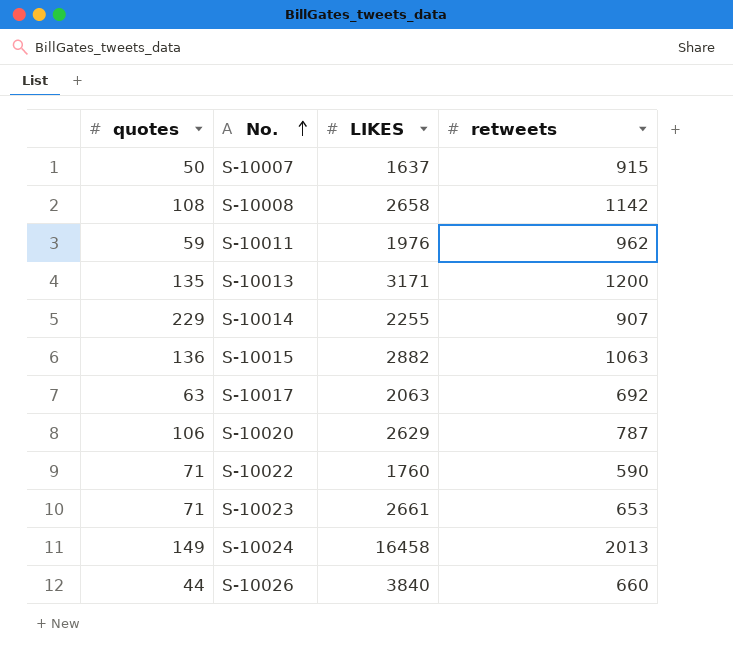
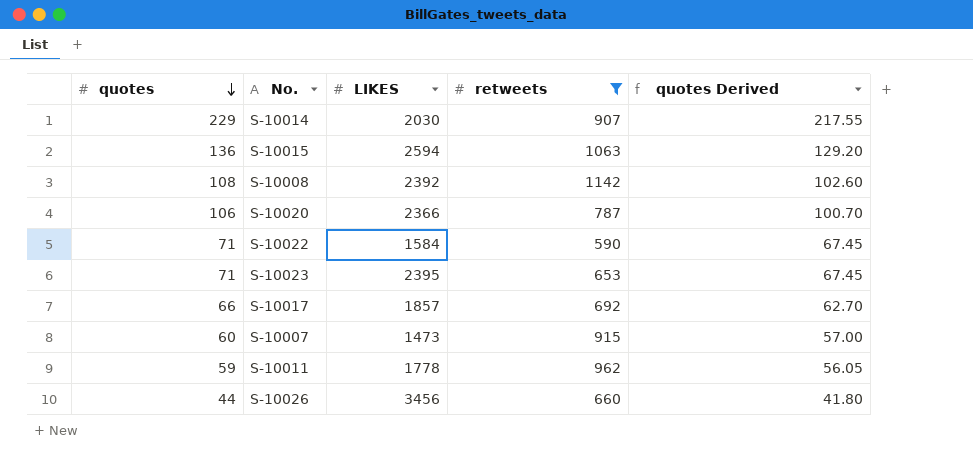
filter: none -> retweets <= 1142
row order: No. ascending -> quotes descending
column quotes Derived | formula: none -> [quotes] * 0.95
S-10014 | LIKES: 2255 -> 2030
S-10015 | LIKES: 2882 -> 2594
S-10008 | LIKES: 2658 -> 2392
S-10020 | LIKES: 2629 -> 2366
S-10022 | LIKES: 1760 -> 1584
S-10023 | LIKES: 2661 -> 2395
S-10017 | quotes: 63 -> 66
S-10017 | LIKES: 2063 -> 1857
S-10007 | quotes: 50 -> 60
S-10007 | LIKES: 1637 -> 1473
S-10011 | LIKES: 1976 -> 1778
S-10026 | LIKES: 3840 -> 3456

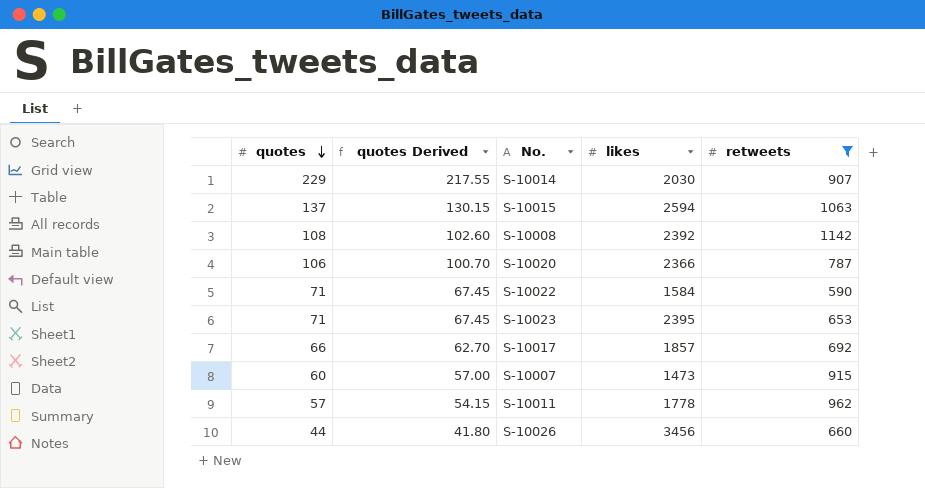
column quotes Derived | position: 5 -> 2
column name: LIKES -> likes
S-10015 | quotes: 136 -> 137
S-10015 | quotes Derived: 129.20 -> 130.15
S-10011 | quotes: 59 -> 57
S-10011 | quotes Derived: 56.05 -> 54.15

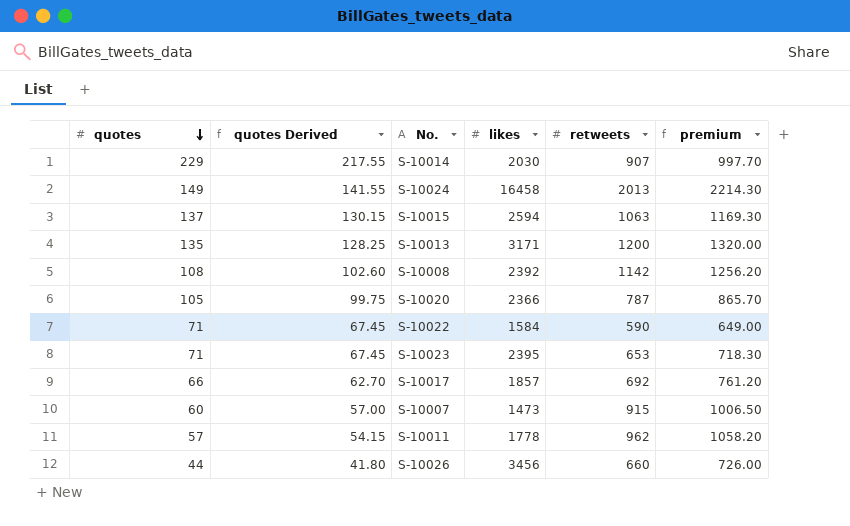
filter: retweets <= 1142 -> none
column premium | formula: none -> [retweets] * 1.1
S-10020 | quotes: 106 -> 105
S-10020 | quotes Derived: 100.70 -> 99.75

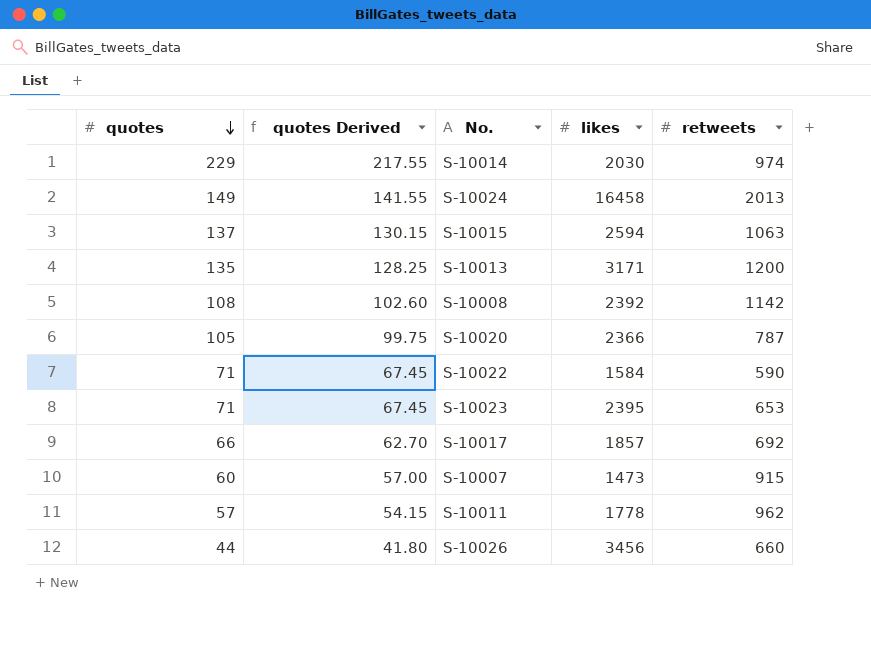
column premium | formula: [retweets] * 1.1 -> none
S-10014 | retweets: 907 -> 974

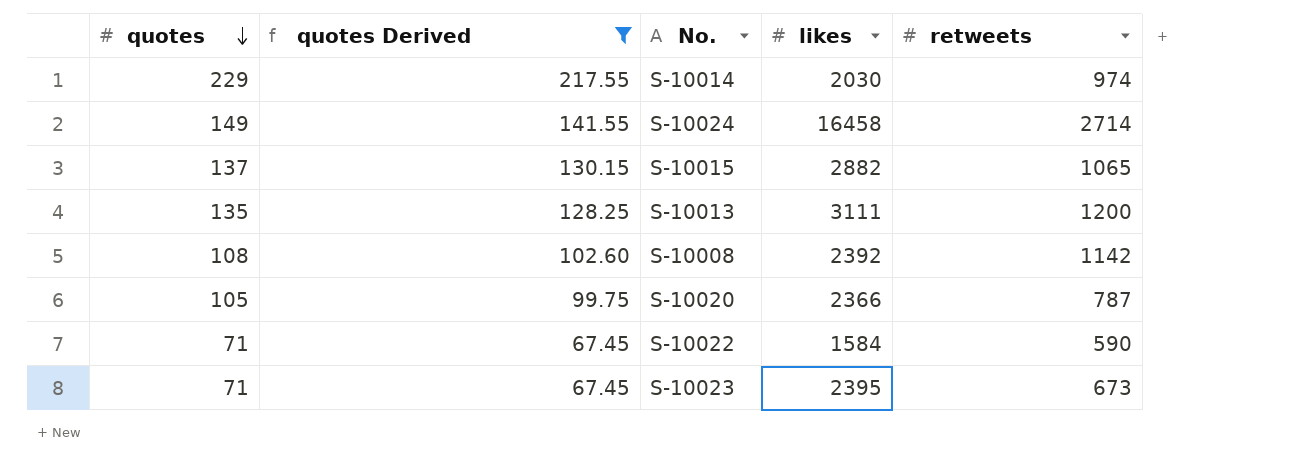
filter: none -> quotes Derived >= 67.45
S-10024 | retweets: 2013 -> 2714
S-10015 | likes: 2594 -> 2882
S-10015 | retweets: 1063 -> 1065
S-10013 | likes: 3171 -> 3111
S-10023 | retweets: 653 -> 673

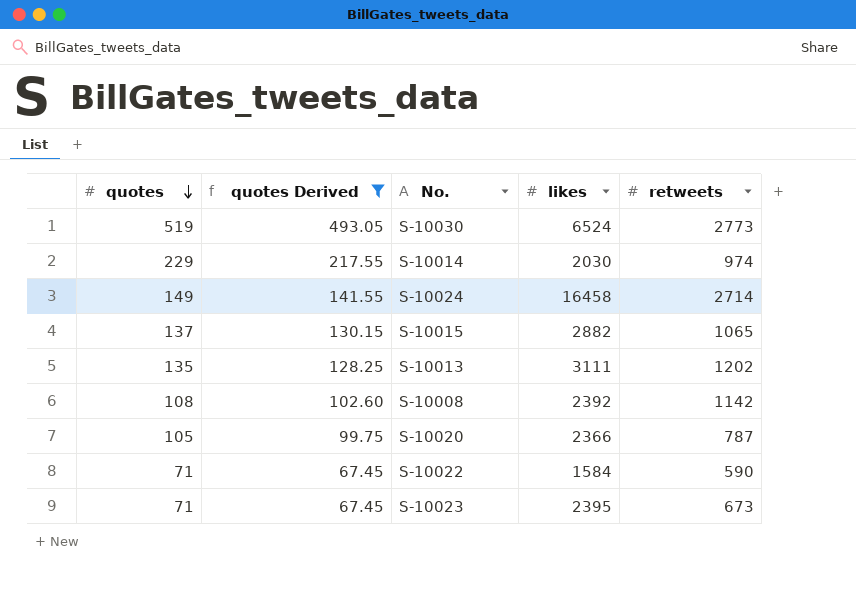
row S-10030: none -> 519 | 493.05 | 6524 | 2773
S-10013 | retweets: 1200 -> 1202

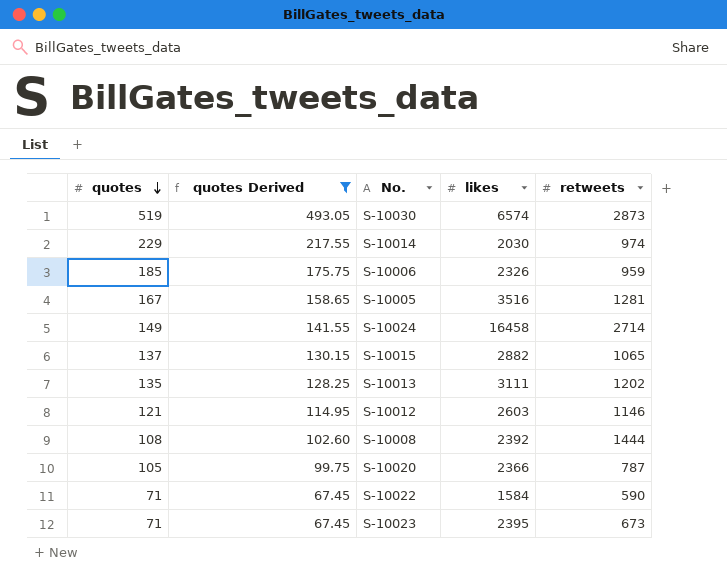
S-10030 | likes: 6524 -> 6574
S-10030 | retweets: 2773 -> 2873
row S-10006: none -> 185 | 175.75 | 2326 | 959
row S-10005: none -> 167 | 158.65 | 3516 | 1281
row S-10012: none -> 121 | 114.95 | 2603 | 1146
S-10008 | retweets: 1142 -> 1444

